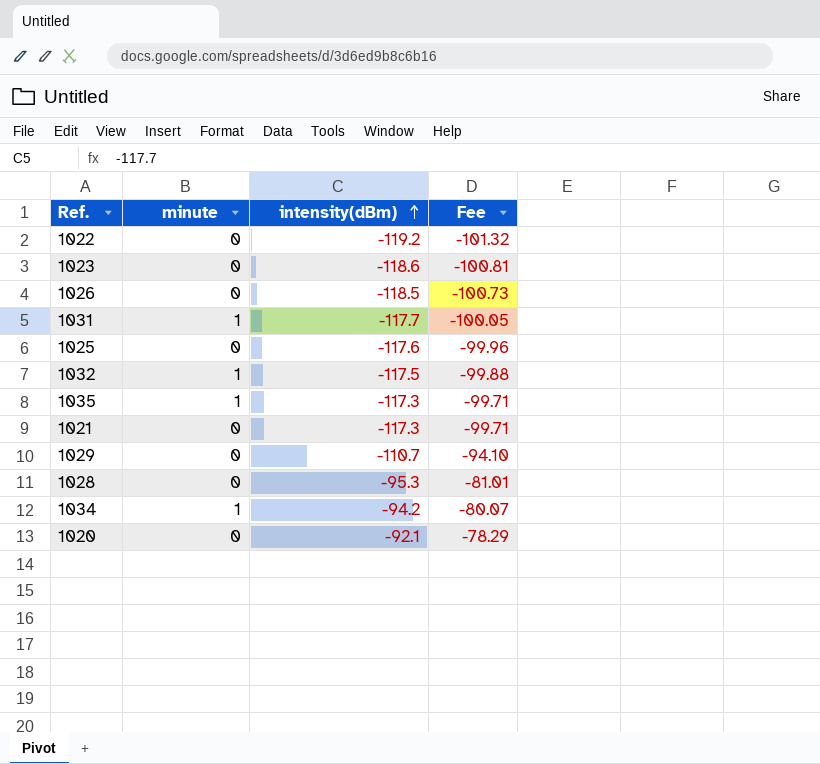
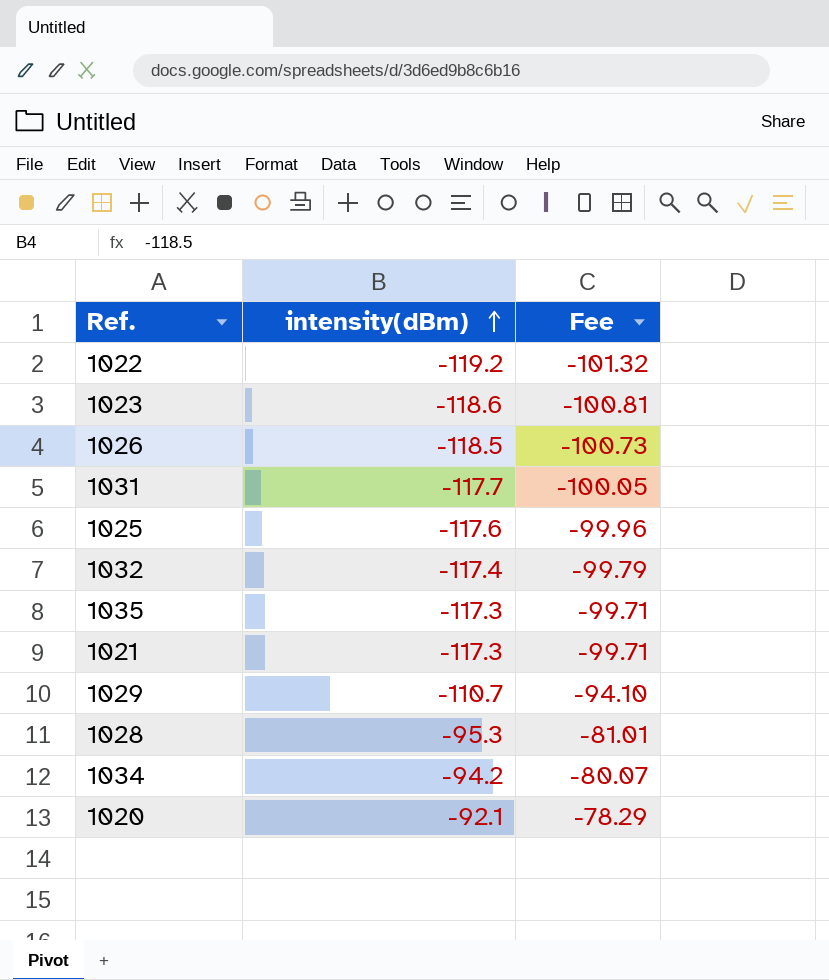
column minute | position: 2 -> none
1032 | intensity(dBm): -117.5 -> -117.4
1032 | Fee: -99.88 -> -99.79

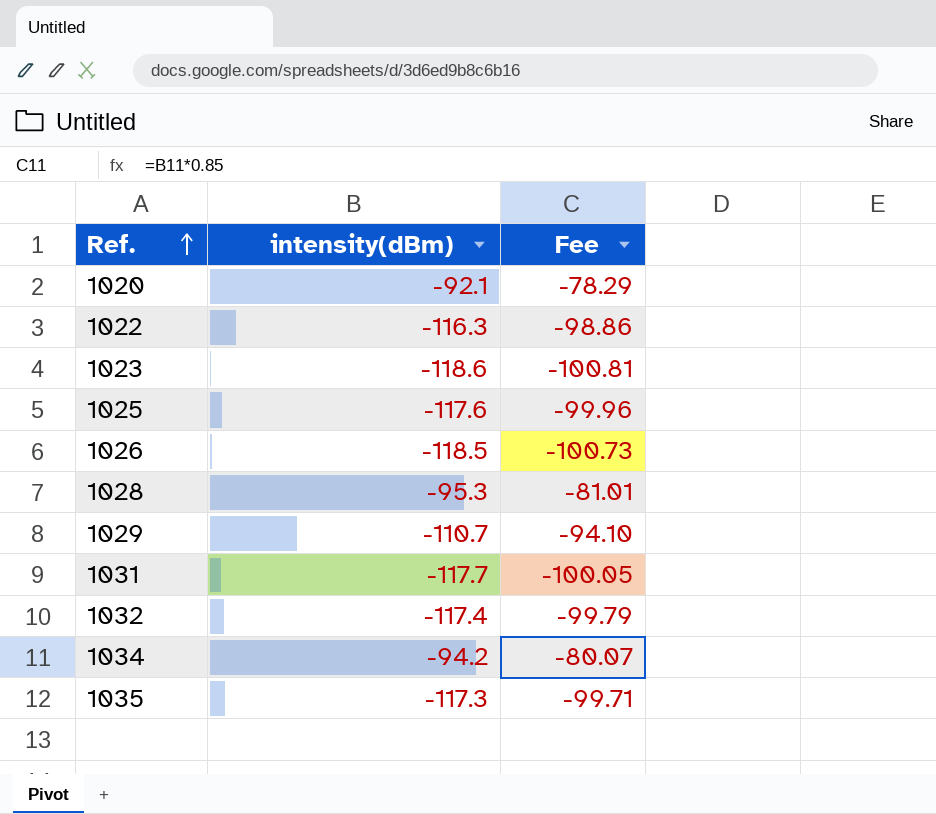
row order: intensity(dBm) ascending -> Ref. ascending
row 1021: -117.3 | -99.71 -> none
1022 | intensity(dBm): -119.2 -> -116.3
1022 | Fee: -101.32 -> -98.86

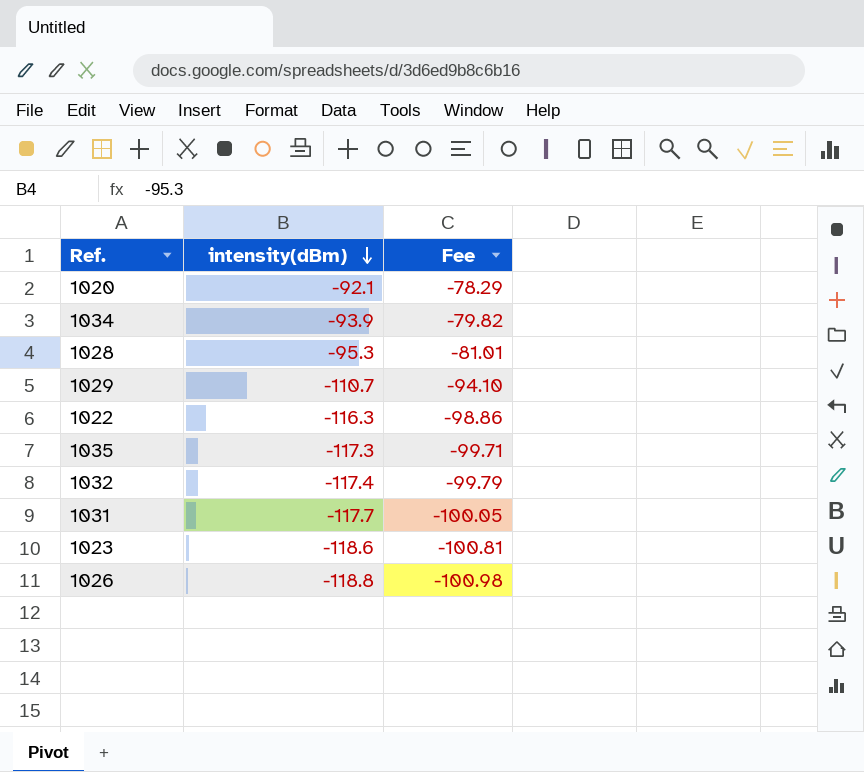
row order: Ref. ascending -> intensity(dBm) descending
row 1025: -117.6 | -99.96 -> none
1034 | intensity(dBm): -94.2 -> -93.9
1034 | Fee: -80.07 -> -79.82
1026 | intensity(dBm): -118.5 -> -118.8
1026 | Fee: -100.73 -> -100.98

